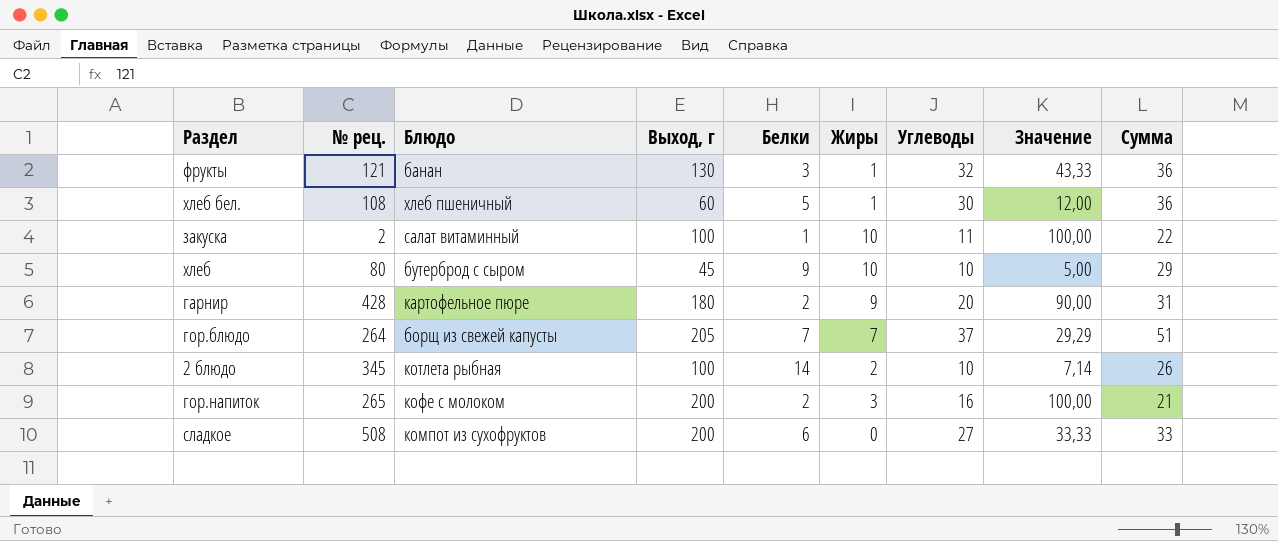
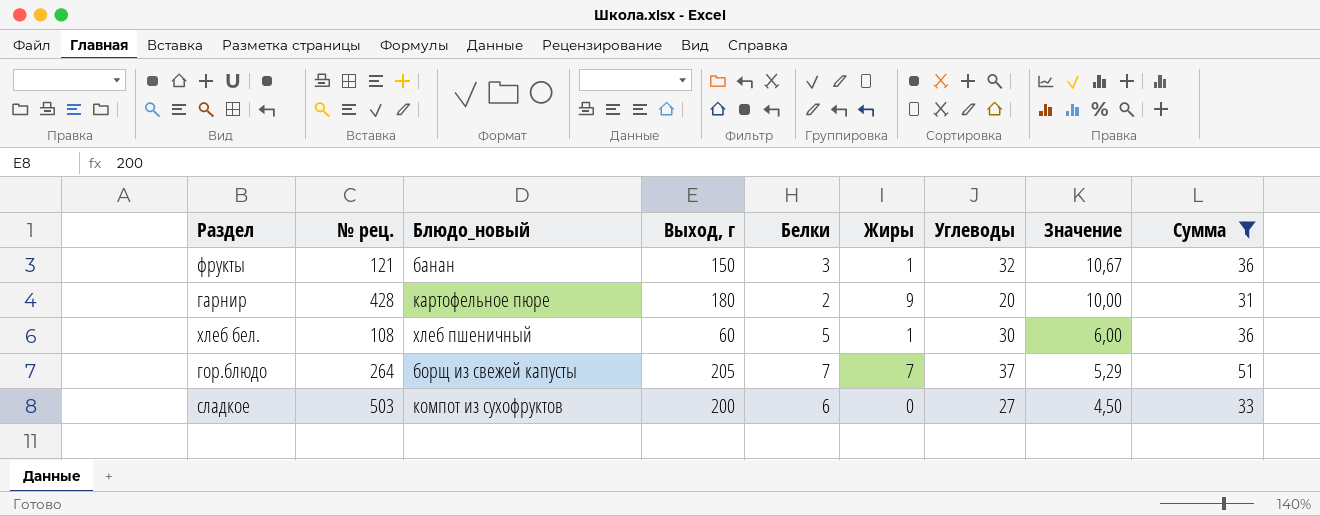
filter: none -> Сумма >= 31
row order: none -> Значение descending
column name: Блюдо -> Блюдо_новый
column Значение | formula: [Выход, г] / [Белки] -> [Углеводы] / [Белки]
фрукты | Выход, г: 130 -> 150
сладкое | № рец.: 508 -> 503

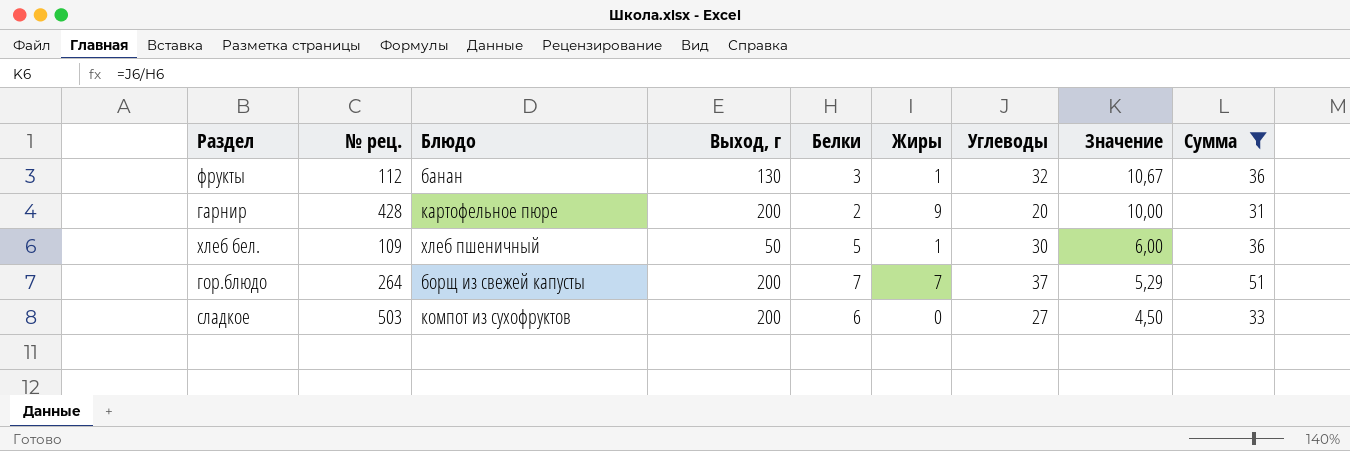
column name: Блюдо_новый -> Блюдо
фрукты | № рец.: 121 -> 112
фрукты | Выход, г: 150 -> 130
гарнир | Выход, г: 180 -> 200
хлеб бел. | № рец.: 108 -> 109
хлеб бел. | Выход, г: 60 -> 50
гор.блюдо | Выход, г: 205 -> 200

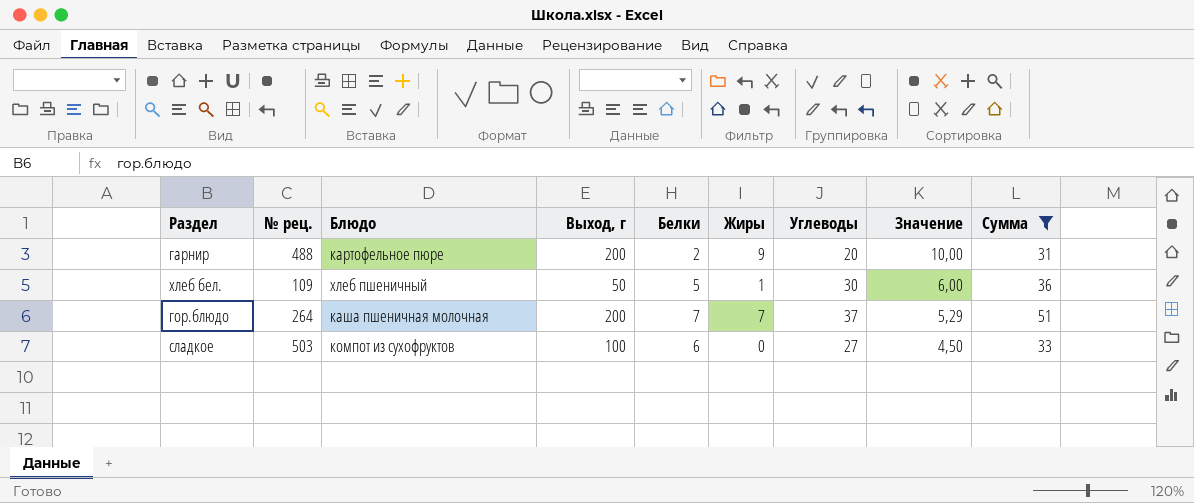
row фрукты: 112 | банан | 130 | 3 | 1 | 32 | 10,67 | 36 -> none
гарнир | № рец.: 428 -> 488
гор.блюдо | Блюдо: борщ из свежей капусты -> каша пшеничная молочная
сладкое | Выход, г: 200 -> 100

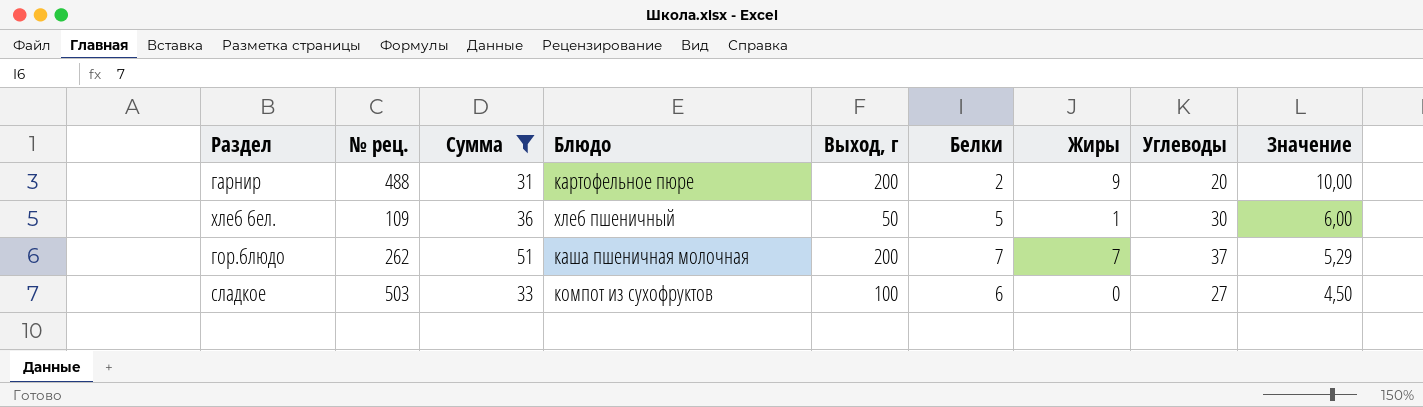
column Сумма | position: 9 -> 3
гор.блюдо | № рец.: 264 -> 262

